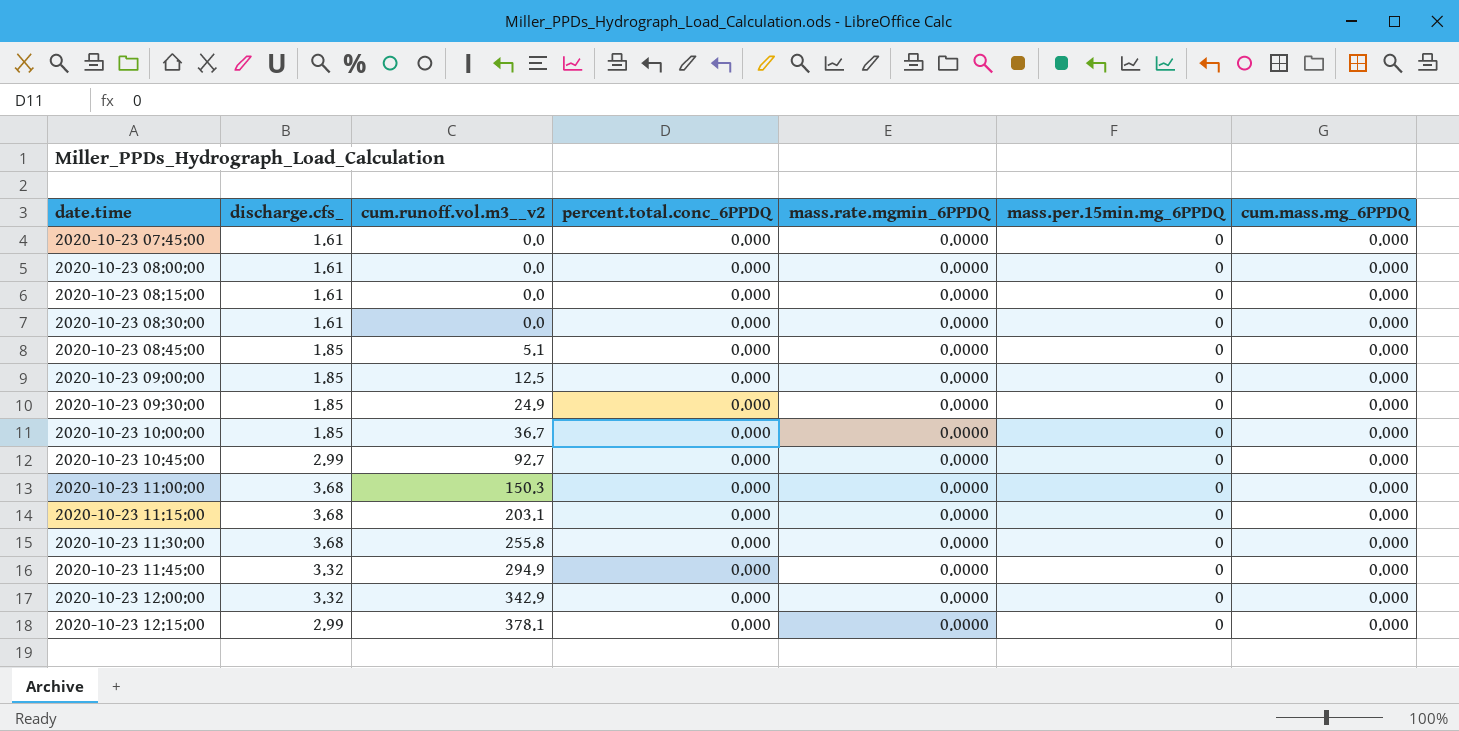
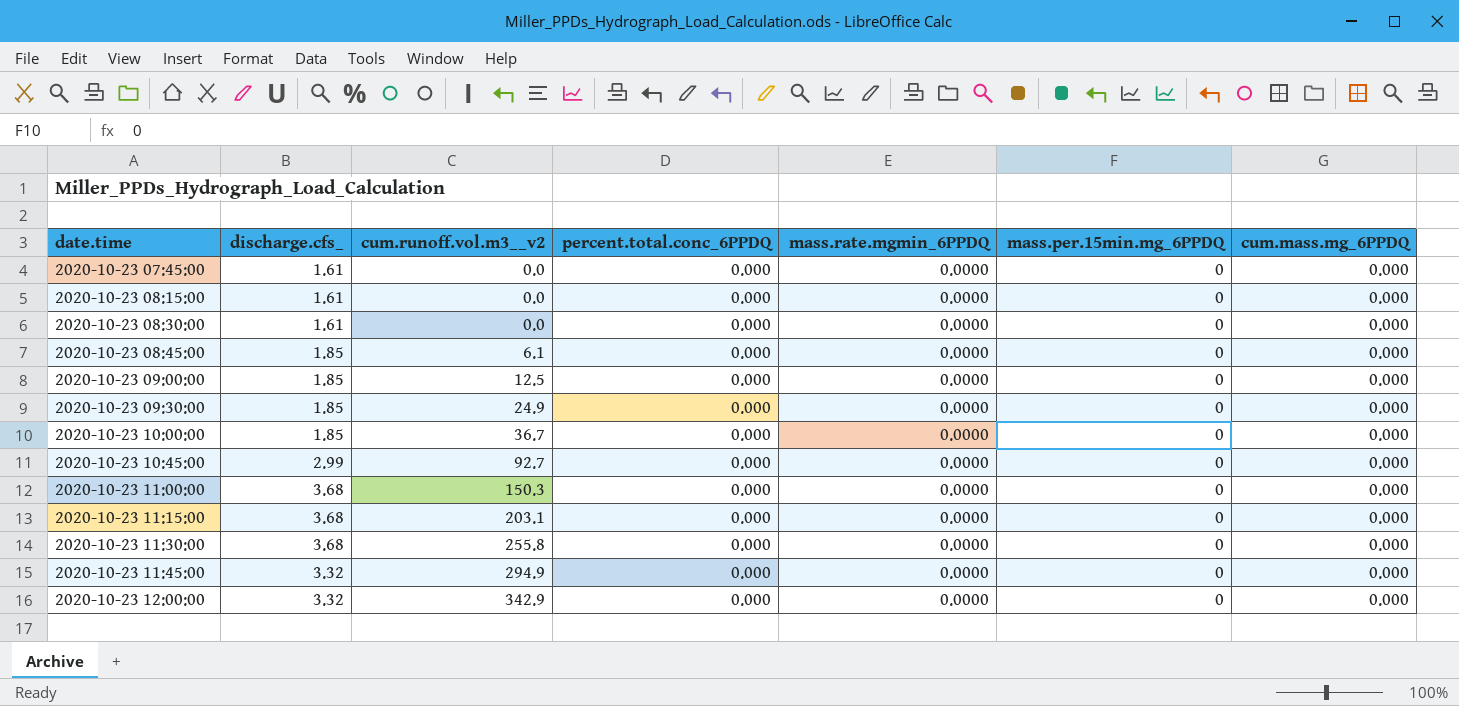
row 2020-10-23 08:00:00: 1.61 | 0.0 | 0.000 | 0.0000 | 0 | 0.000 -> none
row 2020-10-23 12:15:00: 2.99 | 378.1 | 0.000 | 0.0000 | 0 | 0.000 -> none
2020-10-23 08:45:00 | cum.runoff.vol.m3__v2: 5.1 -> 6.1

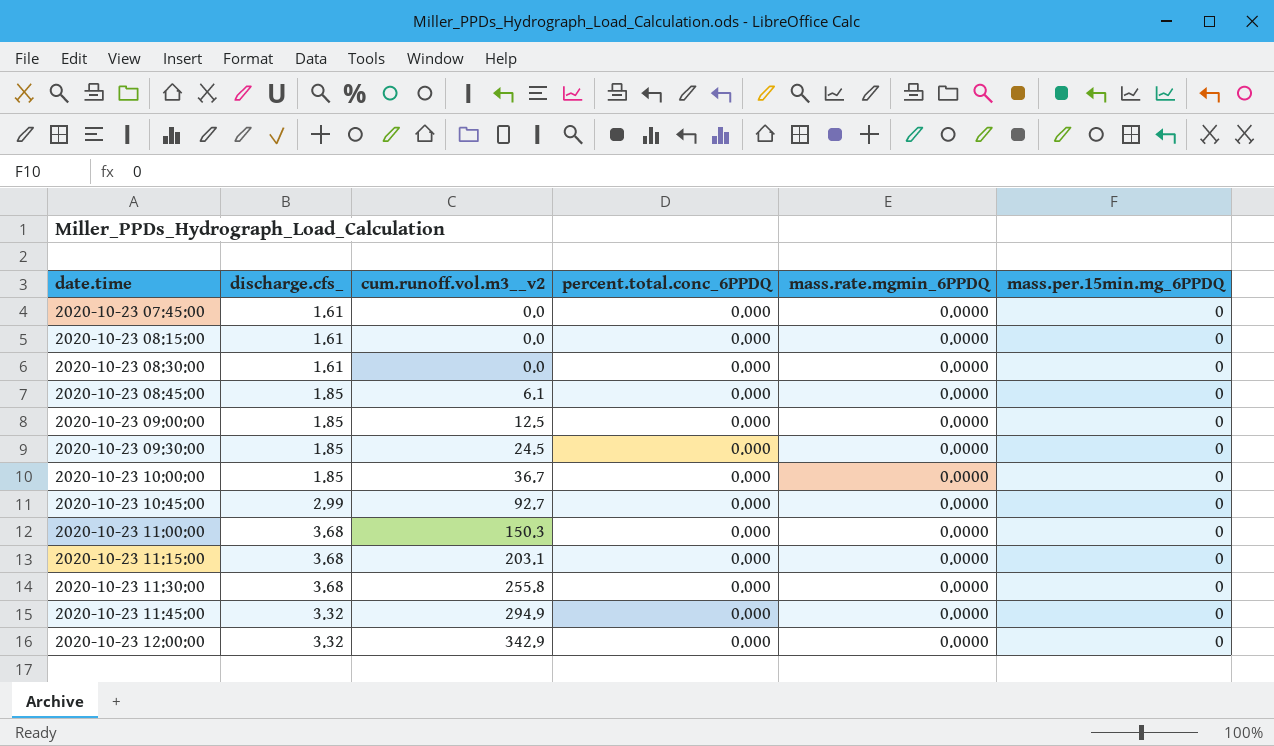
column cum.mass.mg_6PPDQ | position: 7 -> none
2020-10-23 09:30:00 | cum.runoff.vol.m3__v2: 24.9 -> 24.5

